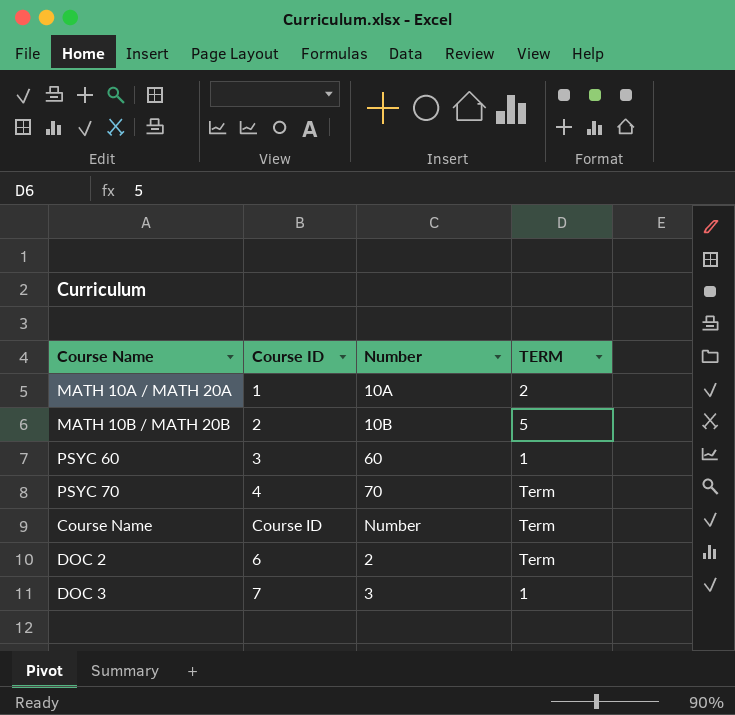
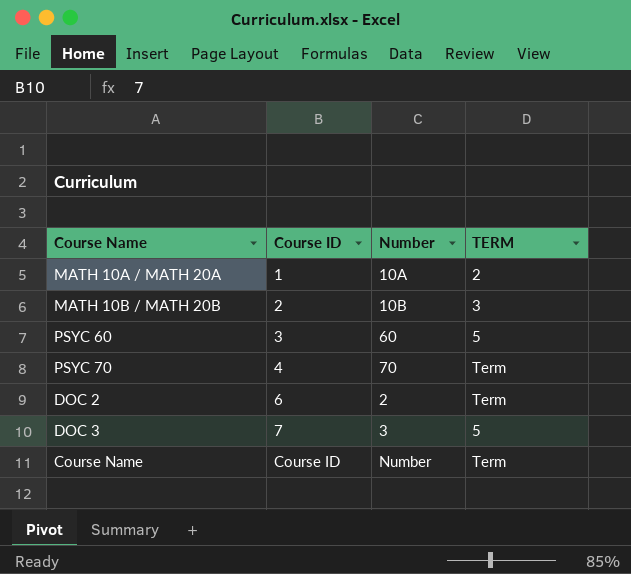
row order: none -> Course ID ascending
MATH 10B / MATH 20B | TERM: 5 -> 3
PSYC 60 | TERM: 1 -> 5
DOC 3 | TERM: 1 -> 5

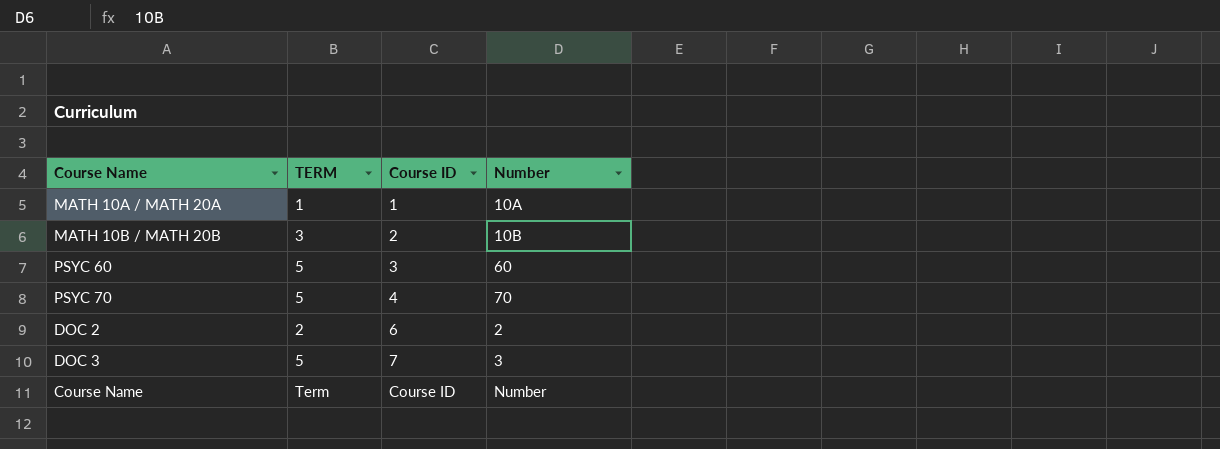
column TERM | position: 4 -> 2
MATH 10A / MATH 20A | TERM: 2 -> 1
PSYC 70 | TERM: Term -> 5
DOC 2 | TERM: Term -> 2

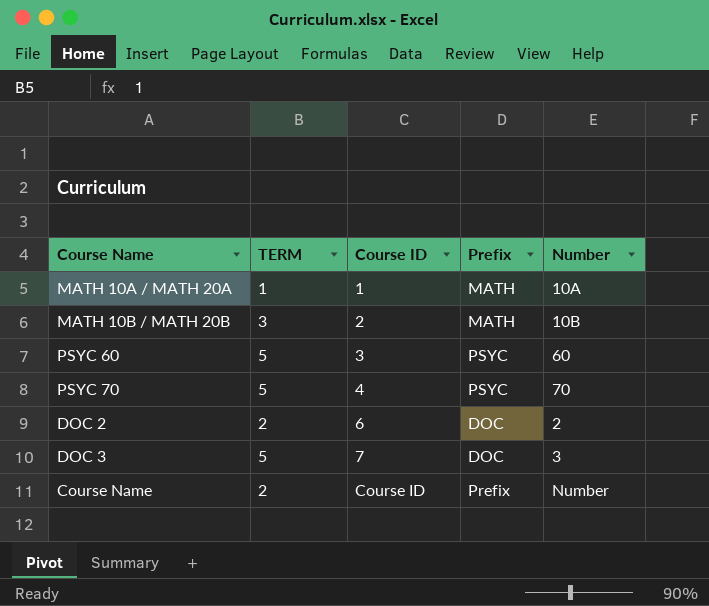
column Prefix | position: none -> 4
Course Name | TERM: Term -> 2

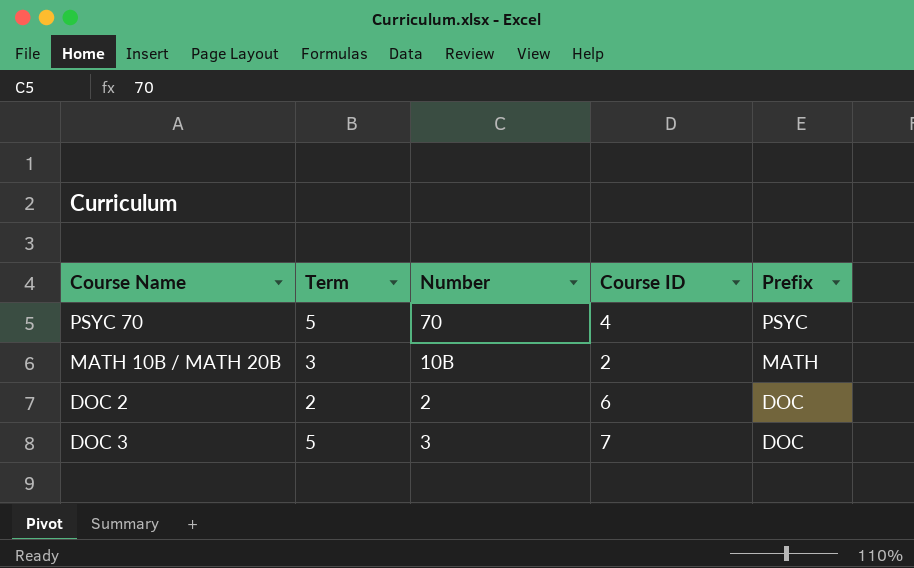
row order: Course ID ascending -> Prefix descending
column name: TERM -> Term
column Number | position: 5 -> 3
row MATH 10A / MATH 20A: 1 | 1 | MATH | 10A -> none
row PSYC 60: 5 | 3 | PSYC | 60 -> none
row Course Name: 2 | Course ID | Prefix | Number -> none

